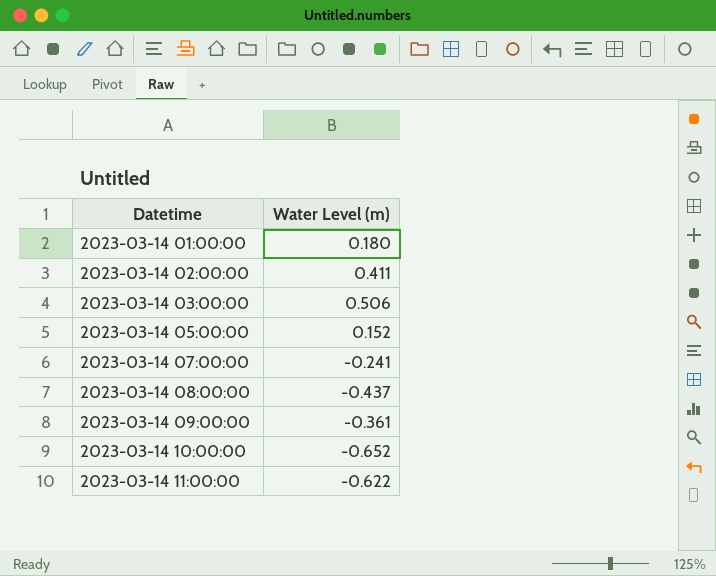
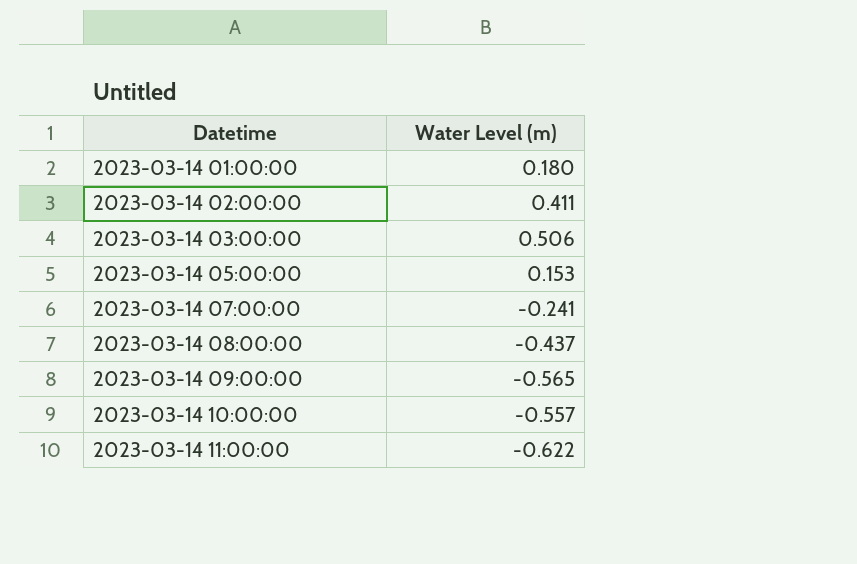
2023-03-14 05:00:00 | Water Level (m): 0.152 -> 0.153
2023-03-14 09:00:00 | Water Level (m): -0.361 -> -0.565
2023-03-14 10:00:00 | Water Level (m): -0.652 -> -0.557

